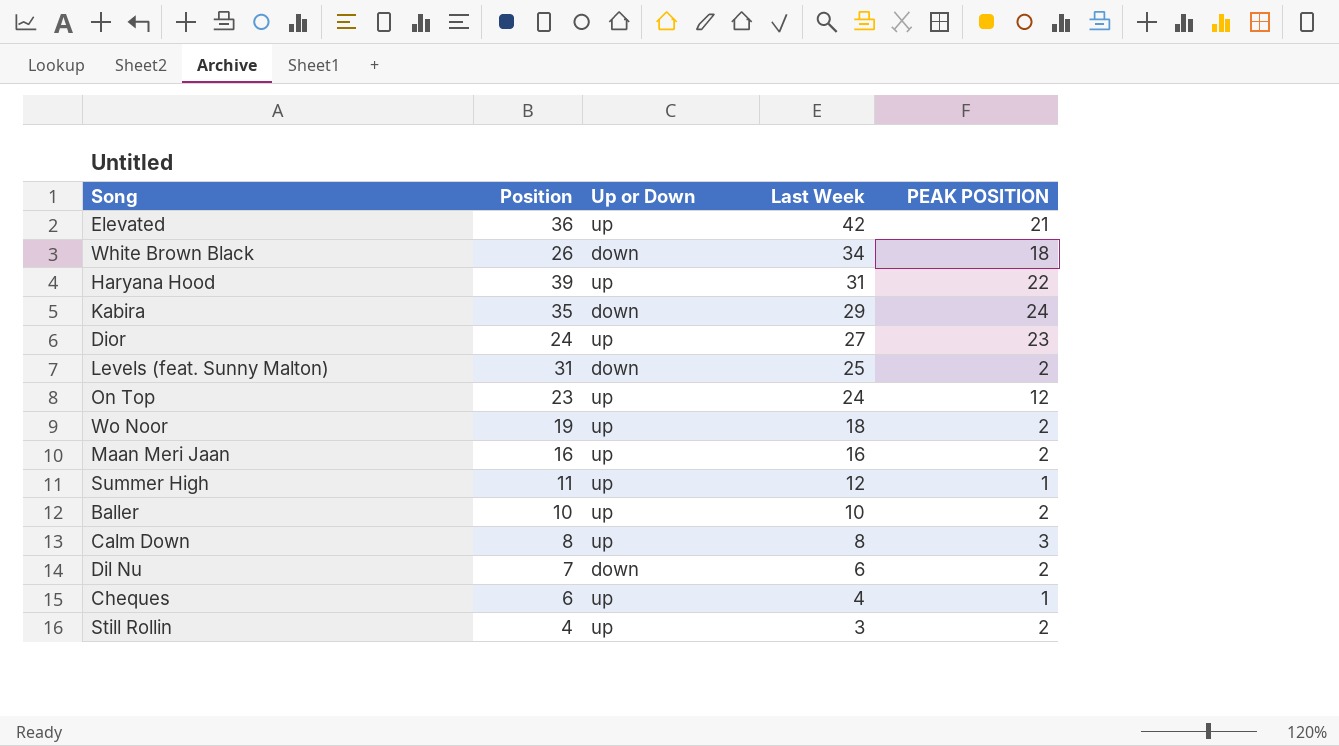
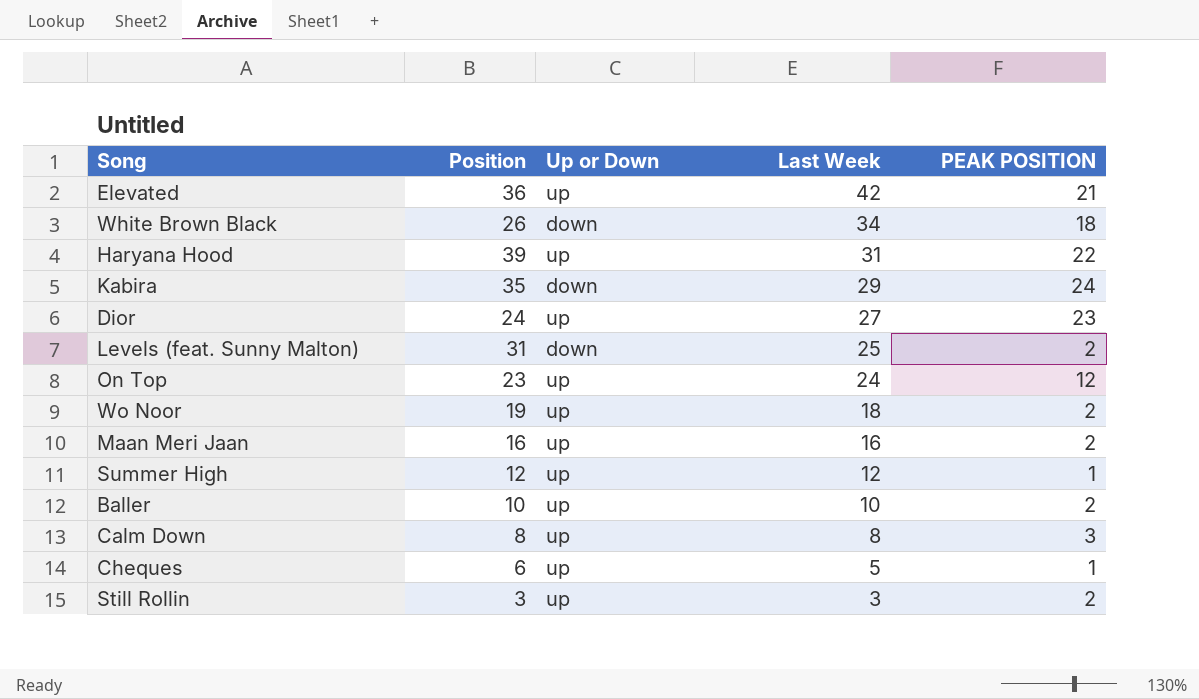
row Dil Nu: 7 | down | 6 | 2 -> none
Summer High | Position: 11 -> 12
Cheques | Last Week: 4 -> 5
Still Rollin | Position: 4 -> 3

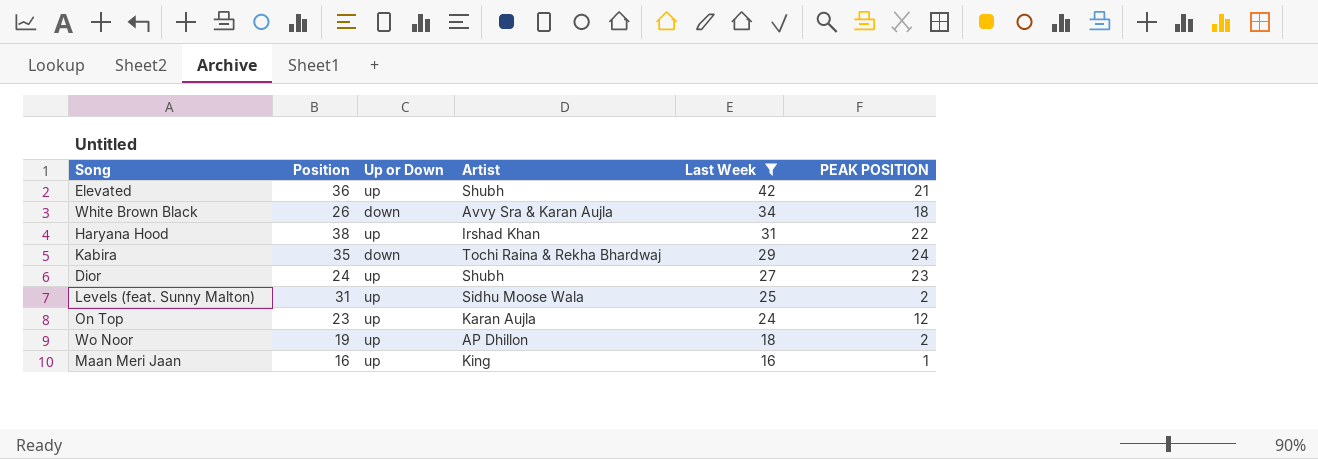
filter: none -> Last Week >= 16
column Artist | position: none -> 4
Haryana Hood | Position: 39 -> 38
Levels (feat. Sunny Malton) | Up or Down: down -> up
Maan Meri Jaan | PEAK POSITION: 2 -> 1

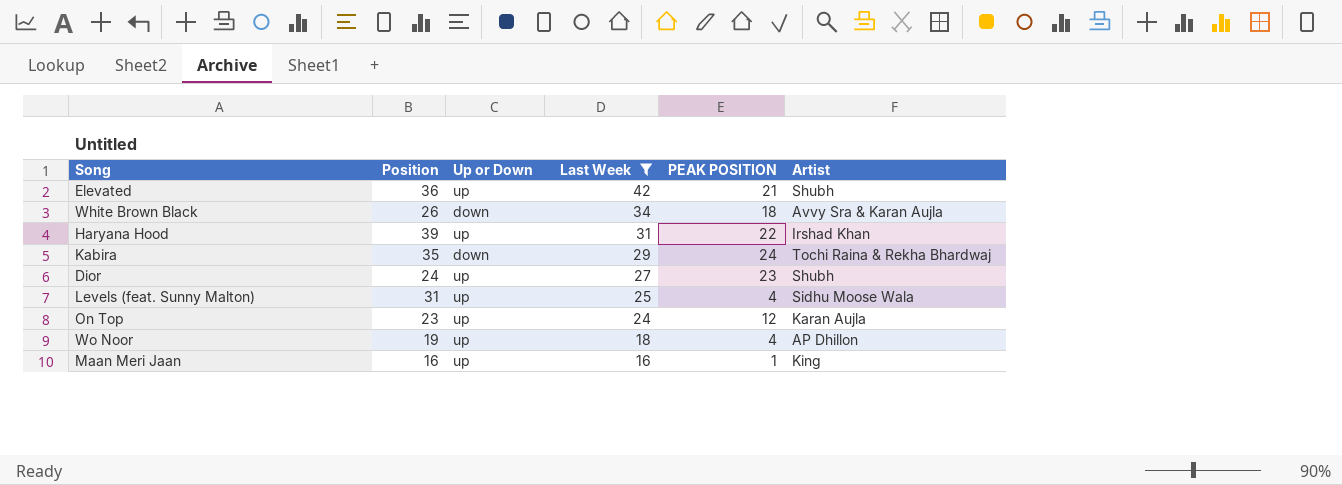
column Artist | position: 4 -> 6
Haryana Hood | Position: 38 -> 39
Levels (feat. Sunny Malton) | PEAK POSITION: 2 -> 4
Wo Noor | PEAK POSITION: 2 -> 4

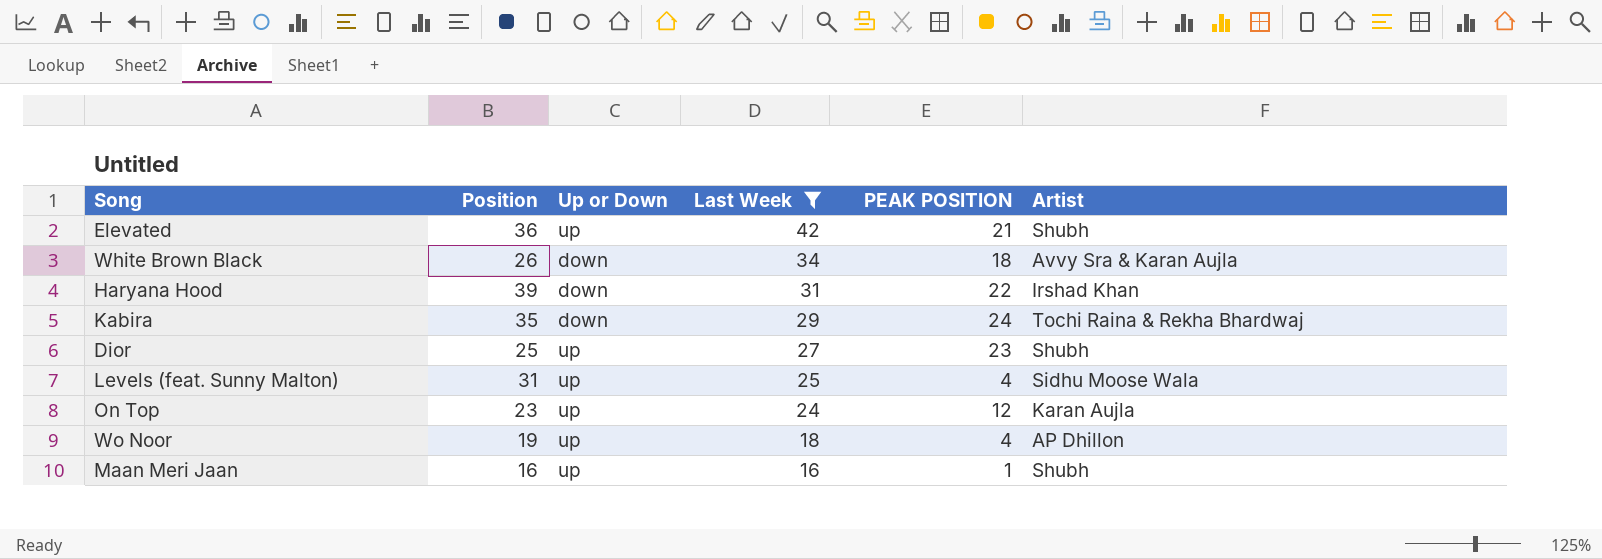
Haryana Hood | Up or Down: up -> down
Dior | Position: 24 -> 25
Maan Meri Jaan | Artist: King -> Shubh

